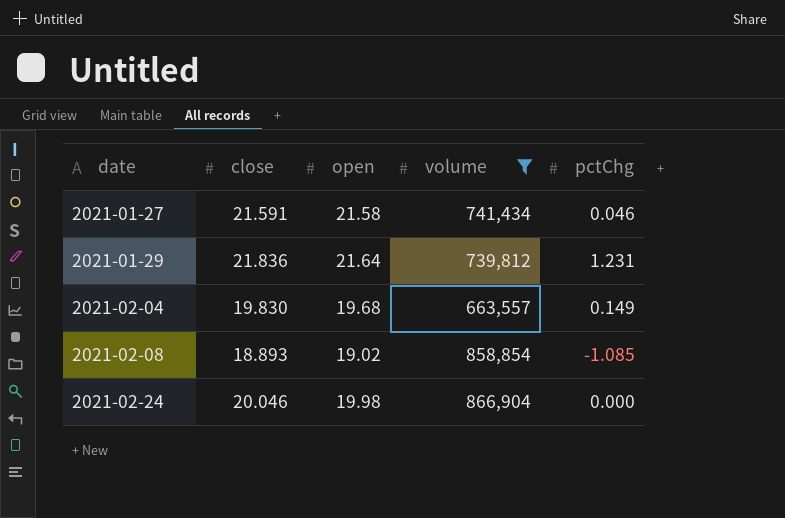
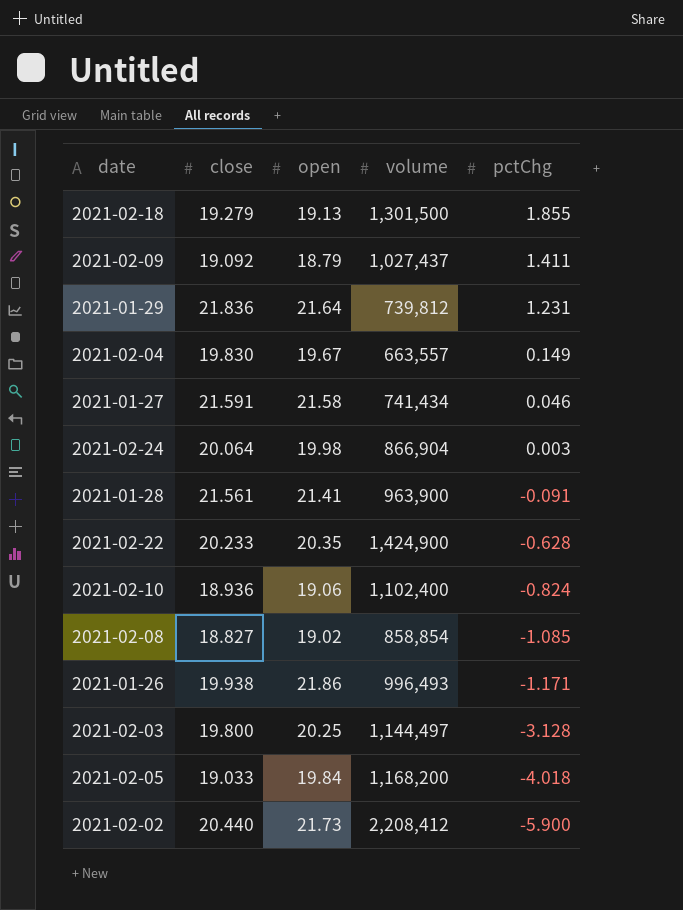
filter: volume <= 866,904 -> none
row order: date ascending -> pctChg descending
2021-02-04 | open: 19.68 -> 19.67
2021-02-24 | close: 20.046 -> 20.064
2021-02-24 | pctChg: 0.000 -> 0.003
2021-02-08 | close: 18.893 -> 18.827

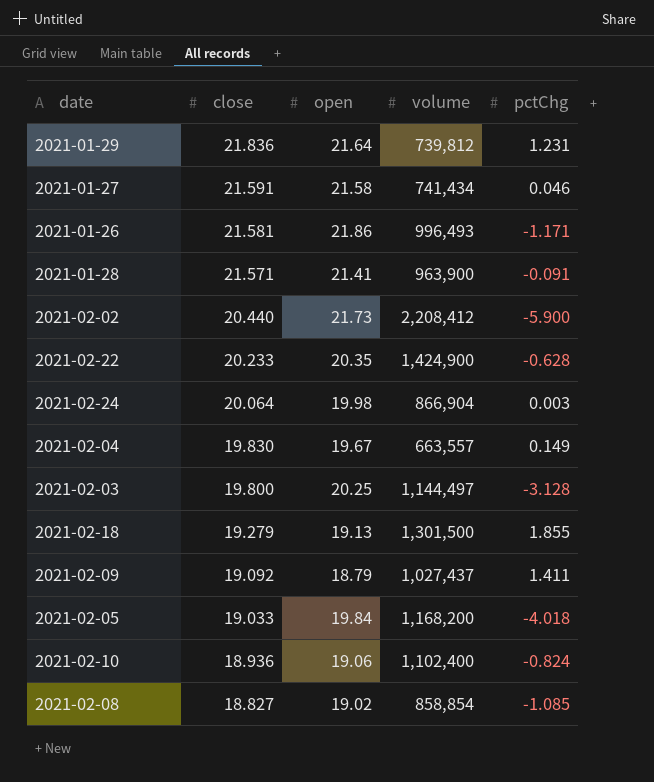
row order: pctChg descending -> close descending
2021-01-26 | close: 19.938 -> 21.581
2021-01-28 | close: 21.561 -> 21.571

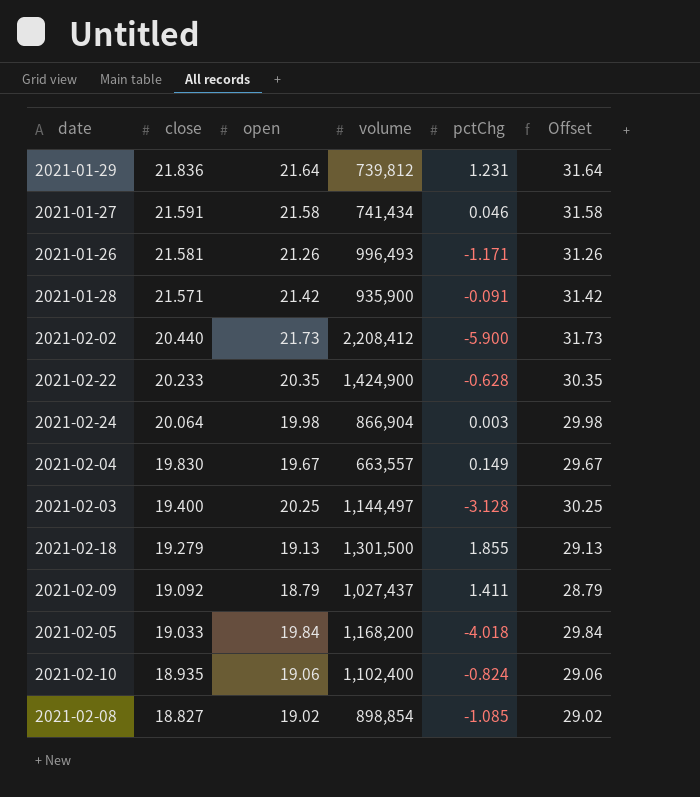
column Offset | formula: none -> [open] + 10
2021-01-26 | open: 21.86 -> 21.26
2021-01-28 | open: 21.41 -> 21.42
2021-01-28 | volume: 963,900 -> 935,900
2021-02-03 | close: 19.800 -> 19.400
2021-02-10 | close: 18.936 -> 18.935
2021-02-08 | volume: 858,854 -> 898,854

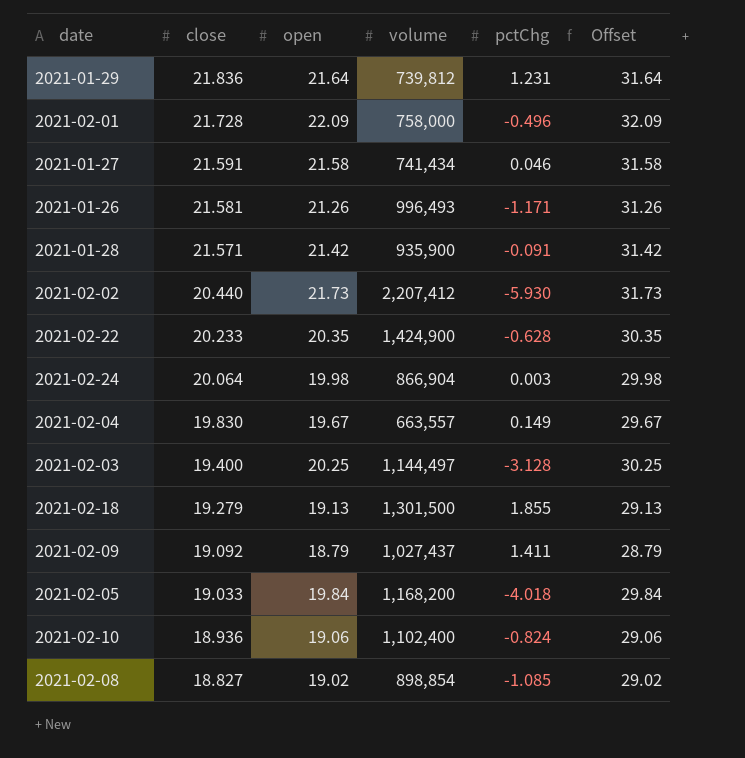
row 2021-02-01: none -> 21.728 | 22.09 | 758,000 | -0.496 | 32.09
2021-02-02 | volume: 2,208,412 -> 2,207,412
2021-02-02 | pctChg: -5.900 -> -5.930
2021-02-10 | close: 18.935 -> 18.936

